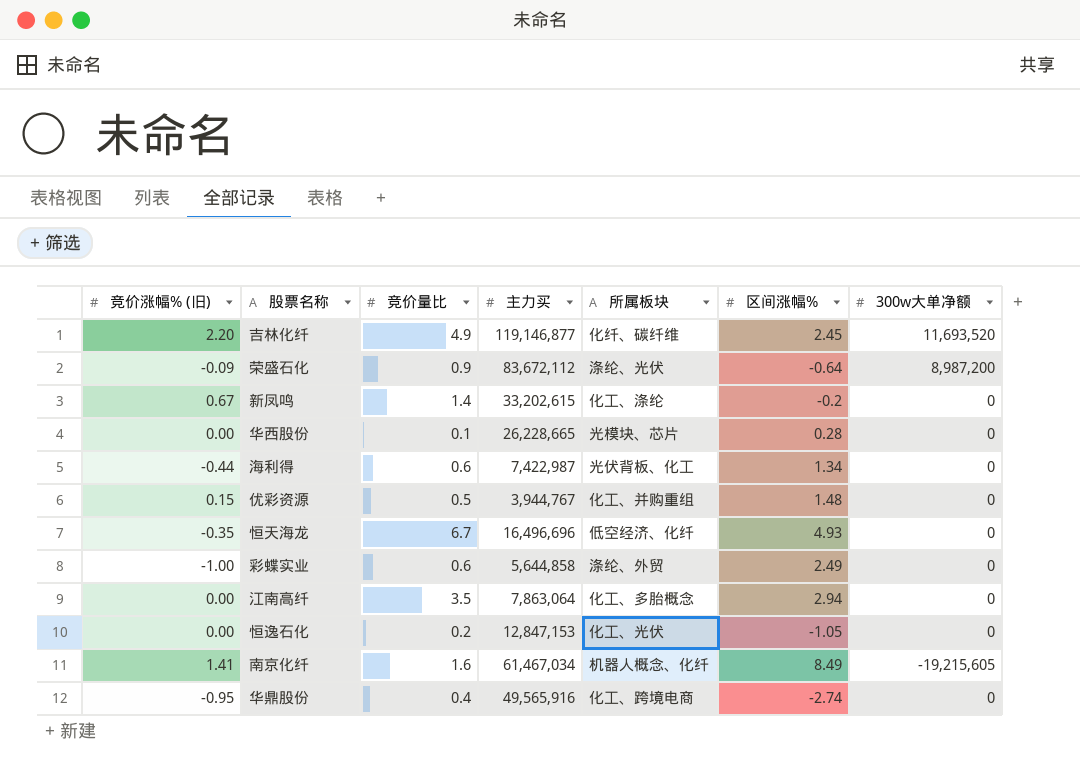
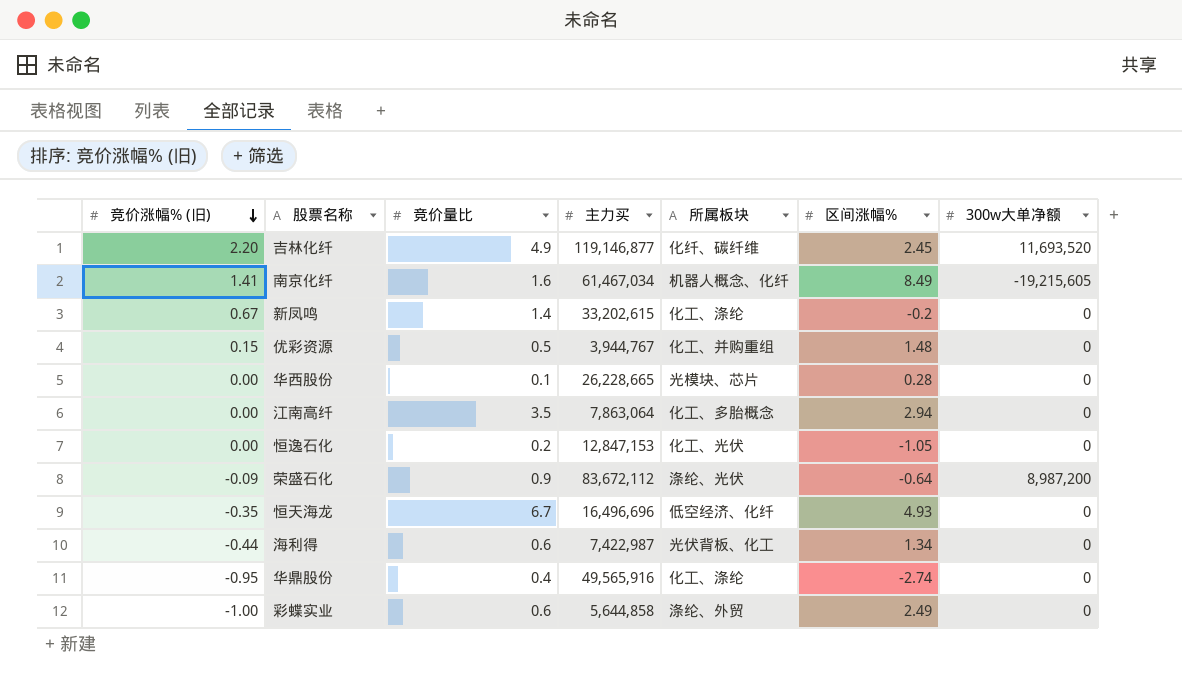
row order: none -> 竞价涨幅% (旧) descending
华鼎股份 | 所属板块: 化工、跨境电商 -> 化工、涤纶

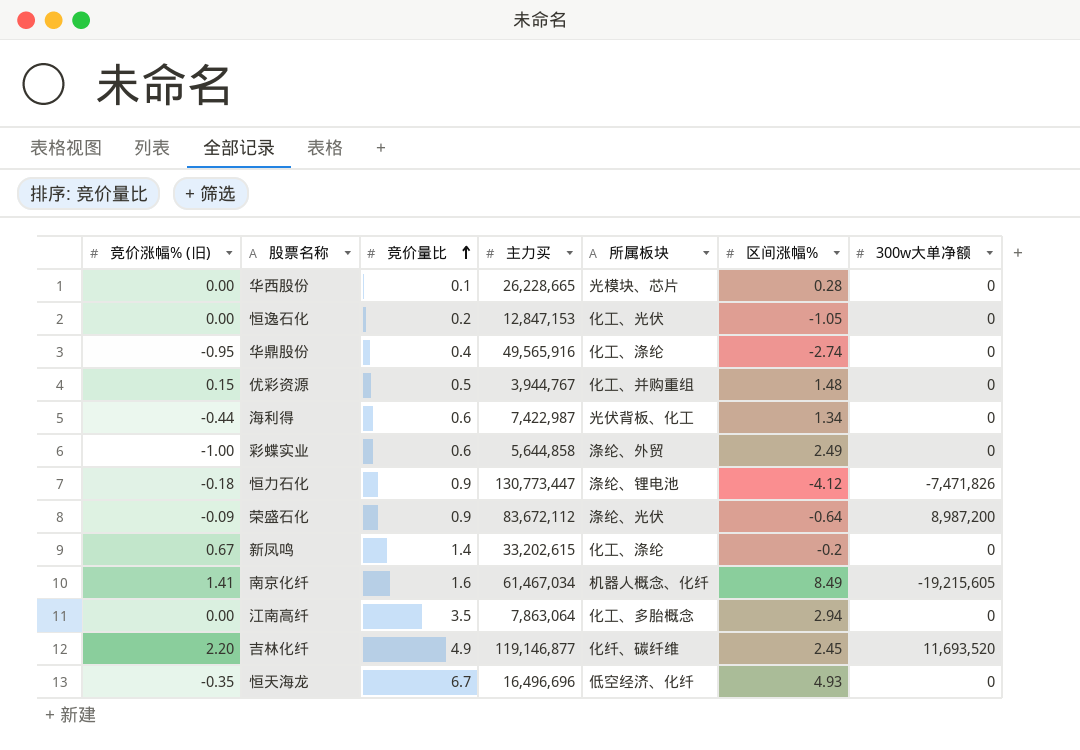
row order: 竞价涨幅% (旧) descending -> 竞价量比 ascending
row 恒力石化: none -> -0.18 | 0.9 | 130,773,447 | 涤纶、锂电池 | -4.12 | -7,471,826

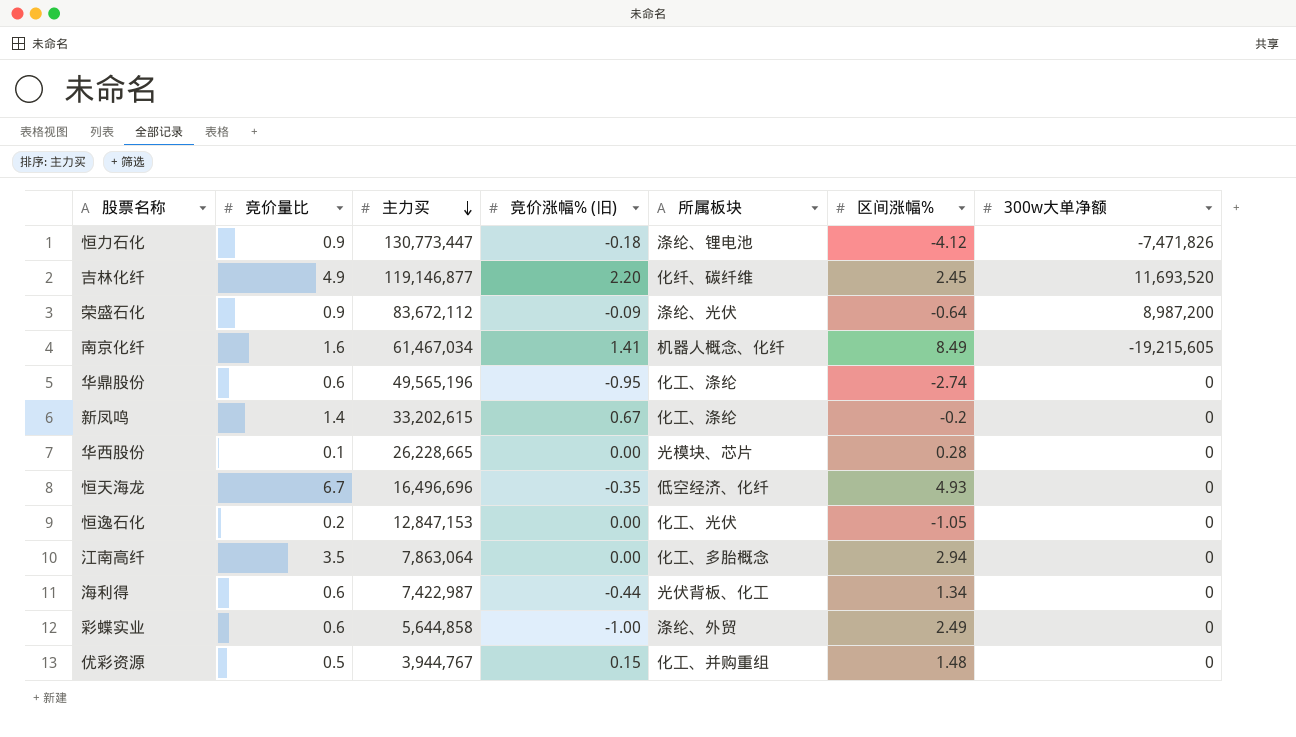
row order: 竞价量比 ascending -> 主力买 descending
column 竞价涨幅% (旧) | position: 1 -> 4
华鼎股份 | 竞价量比: 0.4 -> 0.6
华鼎股份 | 主力买: 49,565,916 -> 49,565,196

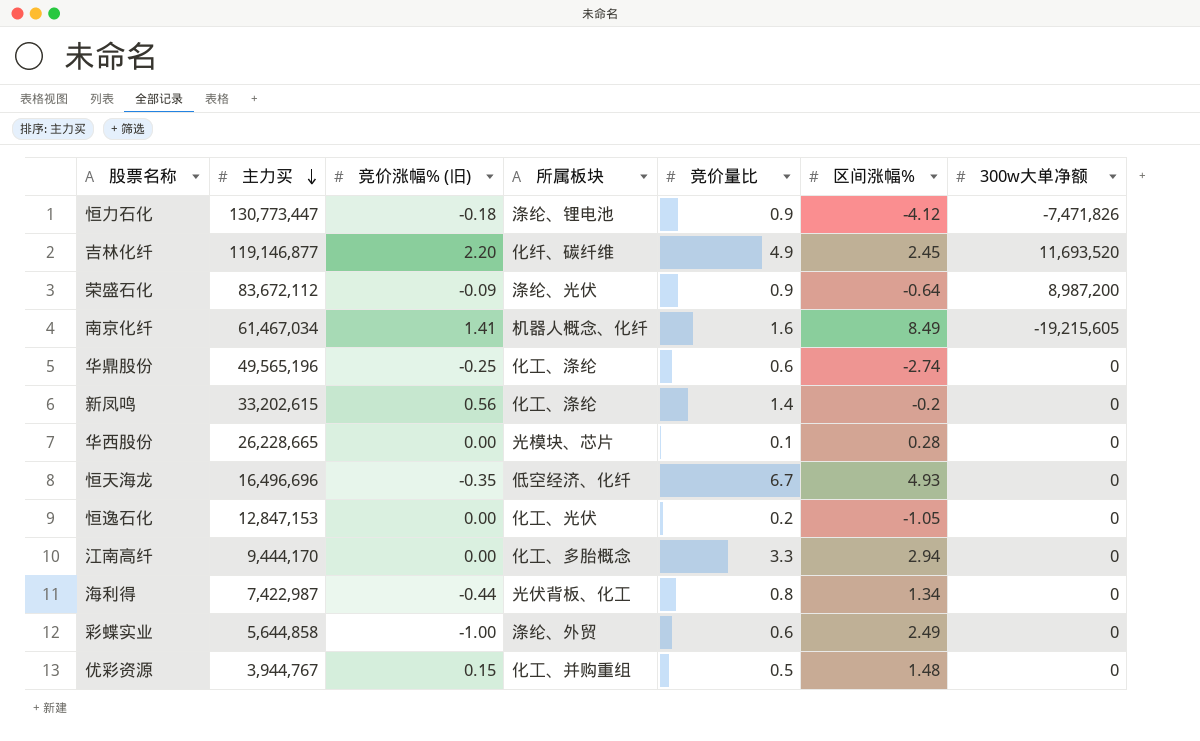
column 竞价量比 | position: 2 -> 5
华鼎股份 | 竞价涨幅% (旧): -0.95 -> -0.25
新凤鸣 | 竞价涨幅% (旧): 0.67 -> 0.56
江南高纤 | 主力买: 7,863,064 -> 9,444,170
江南高纤 | 竞价量比: 3.5 -> 3.3
海利得 | 竞价量比: 0.6 -> 0.8

